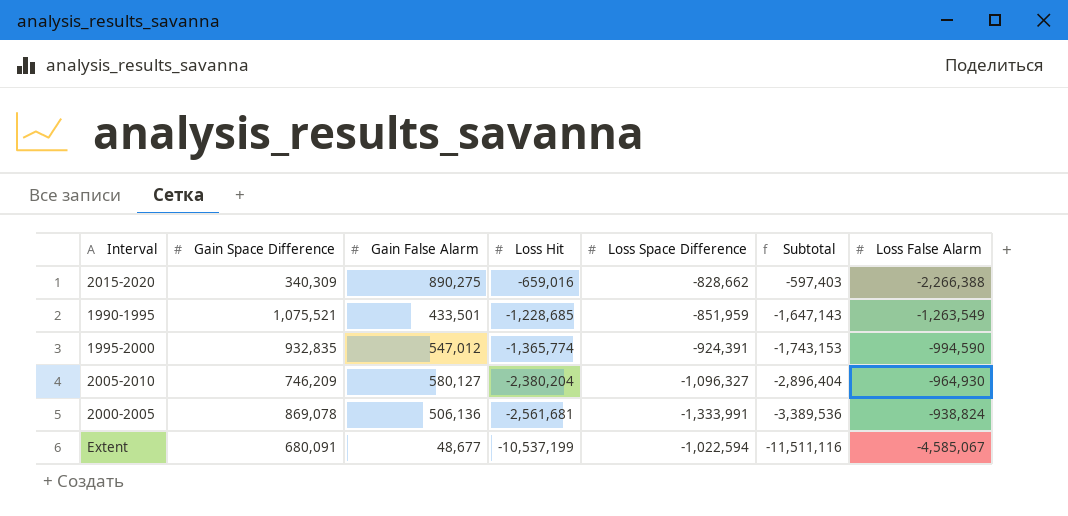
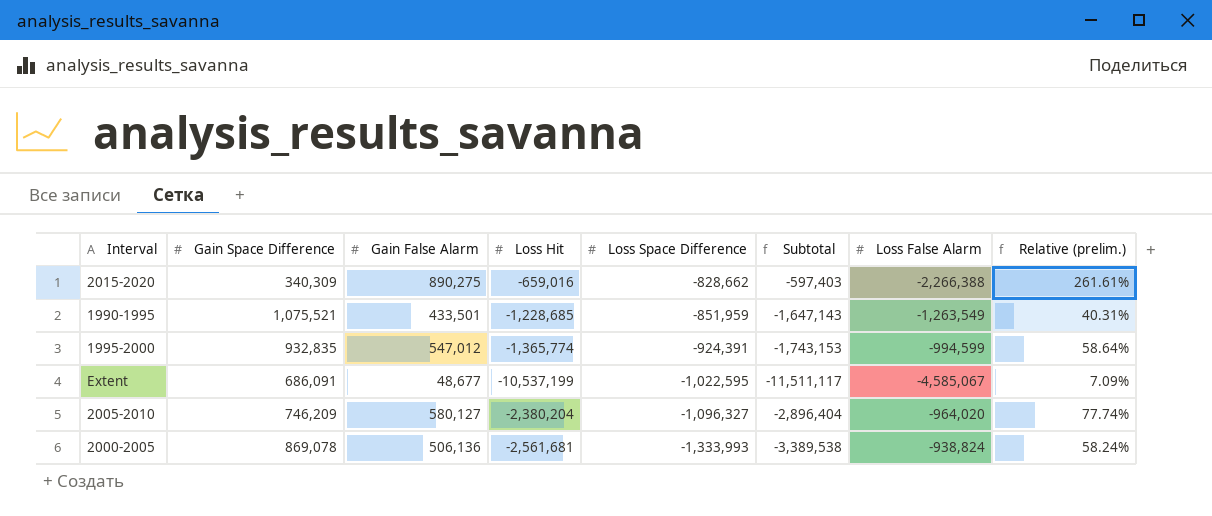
row order: Loss Hit descending -> Loss Space Difference descending
column Relative (prelim.) | formula: none -> [Gain False Alarm] / [Gain Space Difference]
1995-2000 | Loss False Alarm: -994,590 -> -994,599
Extent | Gain Space Difference: 680,091 -> 686,091
Extent | Loss Space Difference: -1,022,594 -> -1,022,595
Extent | Subtotal: -11,511,116 -> -11,511,117
2005-2010 | Loss False Alarm: -964,930 -> -964,020
2000-2005 | Loss Space Difference: -1,333,991 -> -1,333,993
2000-2005 | Subtotal: -3,389,536 -> -3,389,538

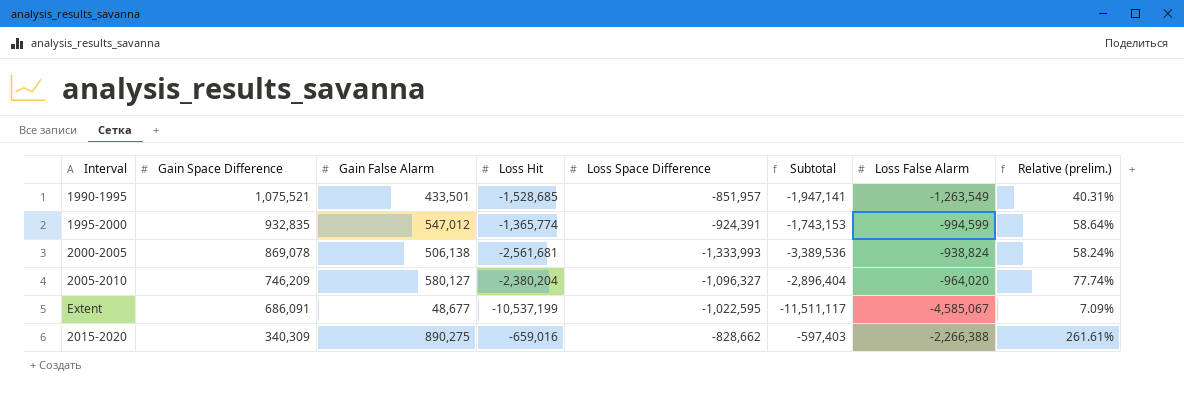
row order: Loss Space Difference descending -> Gain Space Difference descending
1990-1995 | Loss Hit: -1,228,685 -> -1,528,685
1990-1995 | Loss Space Difference: -851,959 -> -851,957
1990-1995 | Subtotal: -1,647,143 -> -1,947,141
2000-2005 | Gain False Alarm: 506,136 -> 506,138
2000-2005 | Subtotal: -3,389,538 -> -3,389,536

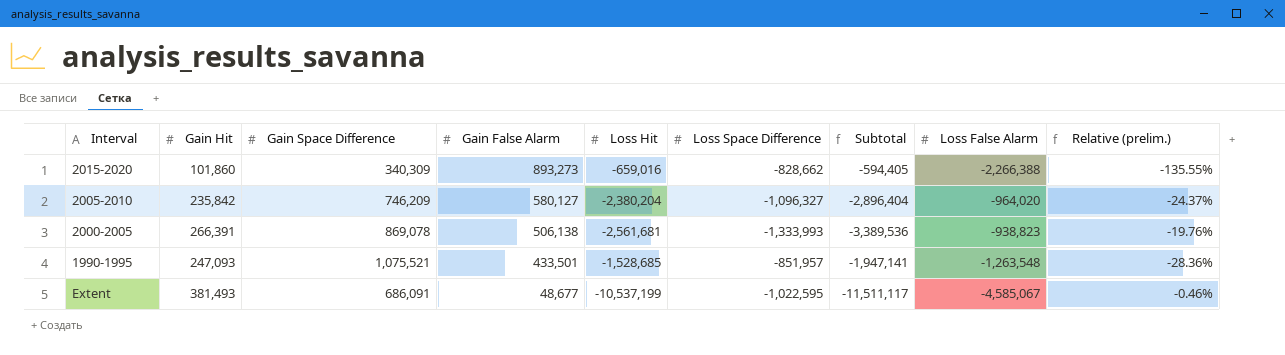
row order: Gain Space Difference descending -> Gain False Alarm descending
column Gain Hit | position: none -> 2
column Relative (prelim.) | formula: [Gain False Alarm] / [Gain Space Difference] -> [Gain False Alarm] / [Loss Hit]
row 1995-2000: 932,835 | 547,012 | -1,365,774 | -924,391 | -1,743,153 | -994,599 | 58.64% -> none
2015-2020 | Gain False Alarm: 890,275 -> 893,273
2015-2020 | Subtotal: -597,403 -> -594,405
2000-2005 | Loss False Alarm: -938,824 -> -938,823
1990-1995 | Loss False Alarm: -1,263,549 -> -1,263,548

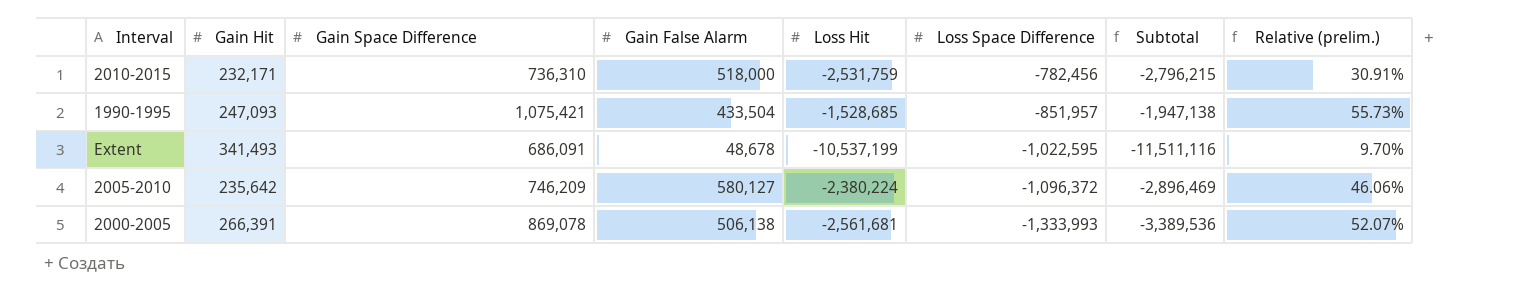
row order: Gain False Alarm descending -> Loss Space Difference descending
column Loss False Alarm | position: 8 -> none
column Relative (prelim.) | formula: [Gain False Alarm] / [Loss Hit] -> [Loss Space Difference] / [Loss Hit]
row 2015-2020: 101,860 | 340,309 | 893,273 | -659,016 | -828,662 | -594,405 | -2,266,388 | -135.55% -> none
row 2010-2015: none -> 232,171 | 736,310 | 518,000 | -2,531,759 | -782,456 | -2,796,215 | 30.91%
1990-1995 | Gain Space Difference: 1,075,521 -> 1,075,421
1990-1995 | Gain False Alarm: 433,501 -> 433,504
1990-1995 | Subtotal: -1,947,141 -> -1,947,138
Extent | Gain Hit: 381,493 -> 341,493
Extent | Gain False Alarm: 48,677 -> 48,678
Extent | Subtotal: -11,511,117 -> -11,511,116
2005-2010 | Gain Hit: 235,842 -> 235,642
2005-2010 | Loss Hit: -2,380,204 -> -2,380,224
2005-2010 | Loss Space Difference: -1,096,327 -> -1,096,372
2005-2010 | Subtotal: -2,896,404 -> -2,896,469

